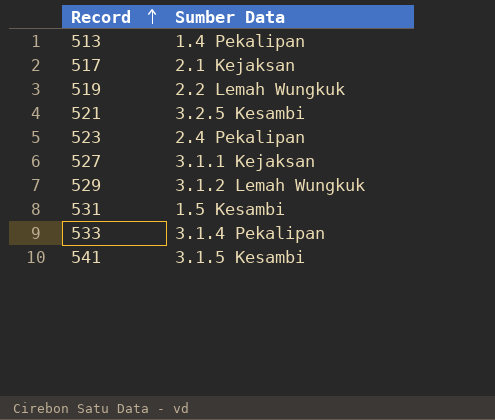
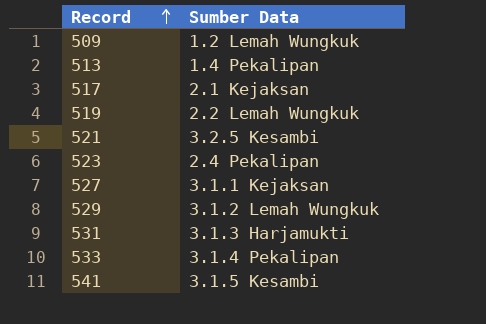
row 509: none -> 1.2 Lemah Wungkuk
531 | Sumber Data: 1.5 Kesambi -> 3.1.3 Harjamukti

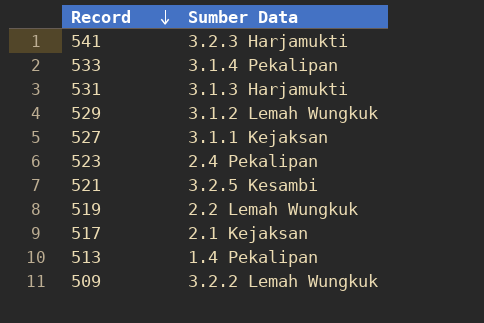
row order: Record ascending -> Record descending
541 | Sumber Data: 3.1.5 Kesambi -> 3.2.3 Harjamukti
509 | Sumber Data: 1.2 Lemah Wungkuk -> 3.2.2 Lemah Wungkuk

